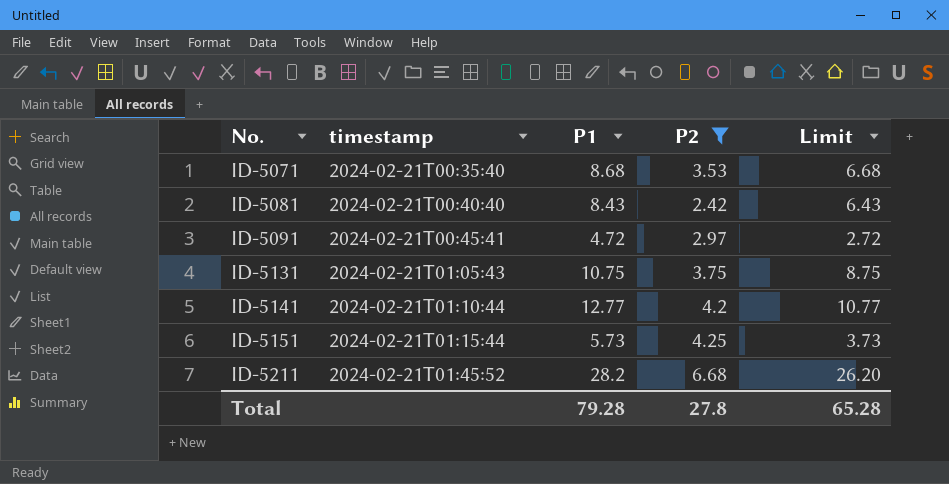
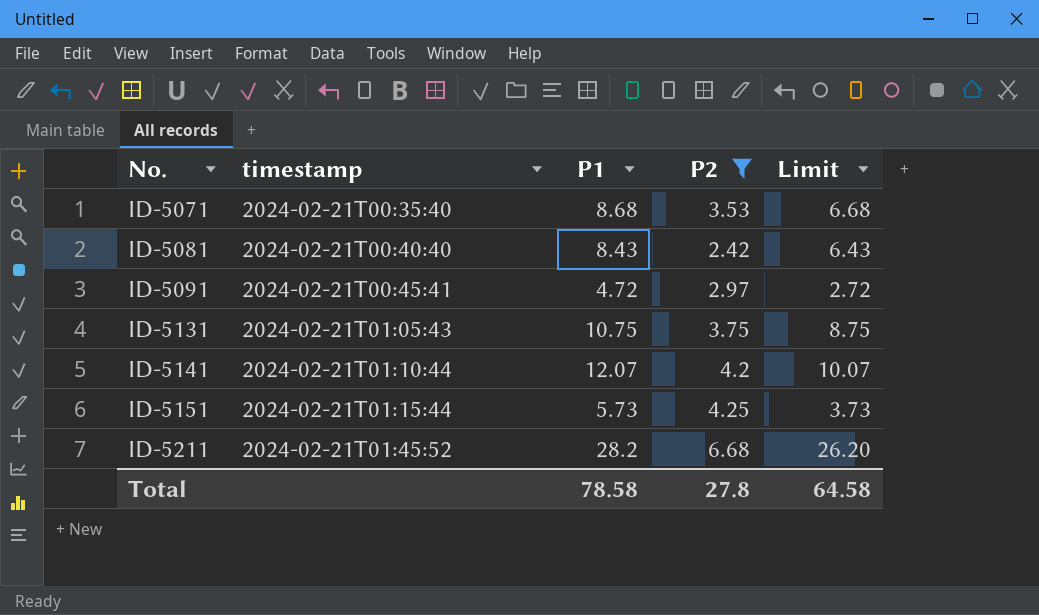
ID-5141 | P1: 12.77 -> 12.07
ID-5141 | Limit: 10.77 -> 10.07
Total | P1: 79.28 -> 78.58
Total | Limit: 65.28 -> 64.58

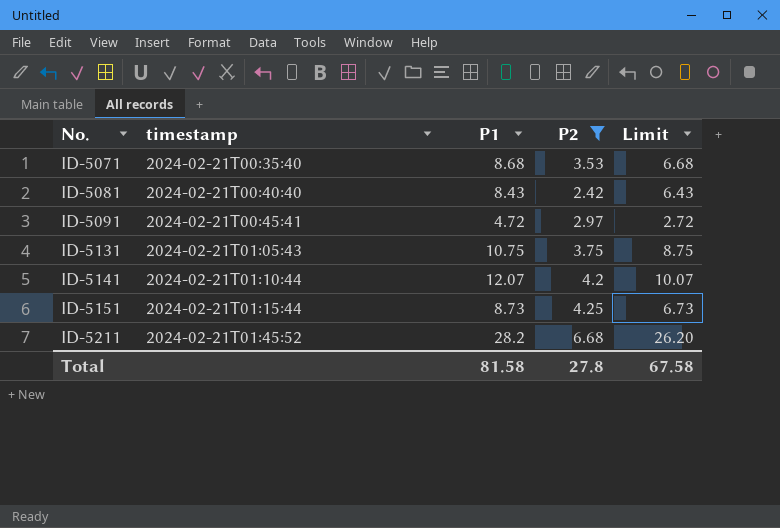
ID-5151 | P1: 5.73 -> 8.73
ID-5151 | Limit: 3.73 -> 6.73
Total | P1: 78.58 -> 81.58
Total | Limit: 64.58 -> 67.58

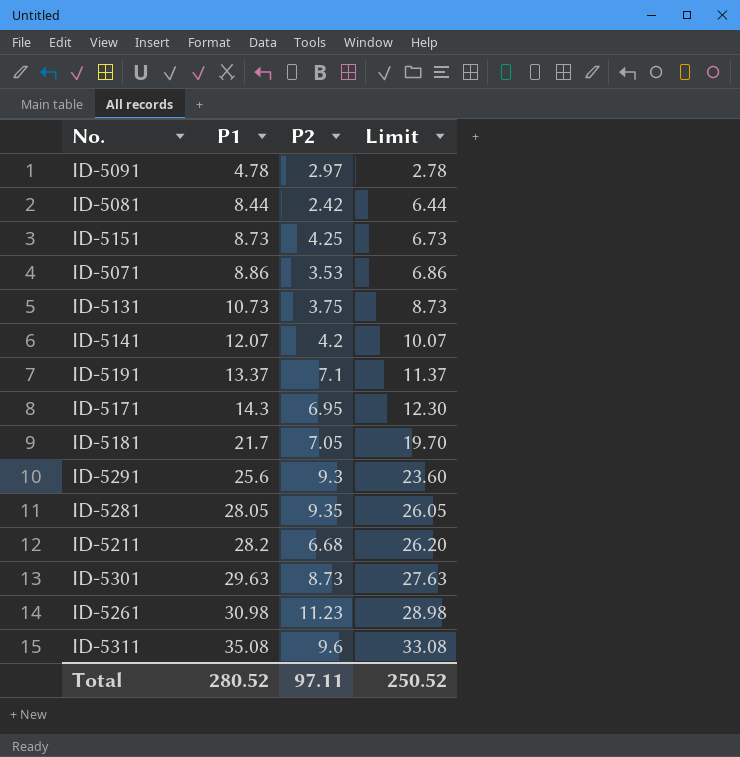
filter: P2 <= 6.68 -> none
row order: No. ascending -> P1 ascending
column timestamp | position: 2 -> none
ID-5091 | P1: 4.72 -> 4.78
ID-5091 | Limit: 2.72 -> 2.78
ID-5081 | P1: 8.43 -> 8.44
ID-5081 | Limit: 6.43 -> 6.44
ID-5071 | P1: 8.68 -> 8.86
ID-5071 | Limit: 6.68 -> 6.86
ID-5131 | P1: 10.75 -> 10.73
ID-5131 | Limit: 8.75 -> 8.73
Total | P1: 81.58 -> 280.52
Total | P2: 27.8 -> 97.11
Total | Limit: 67.58 -> 250.52

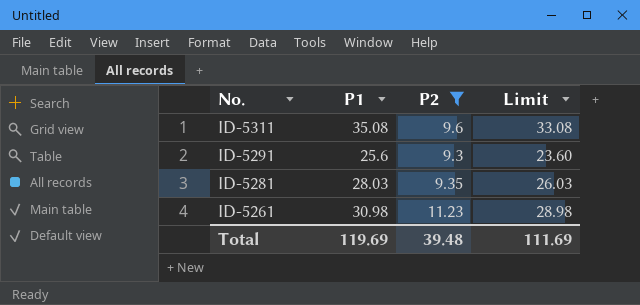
filter: none -> P2 >= 9.3
row order: P1 ascending -> No. descending
ID-5281 | P1: 28.05 -> 28.03
ID-5281 | Limit: 26.05 -> 26.03
Total | P1: 280.52 -> 119.69
Total | P2: 97.11 -> 39.48
Total | Limit: 250.52 -> 111.69

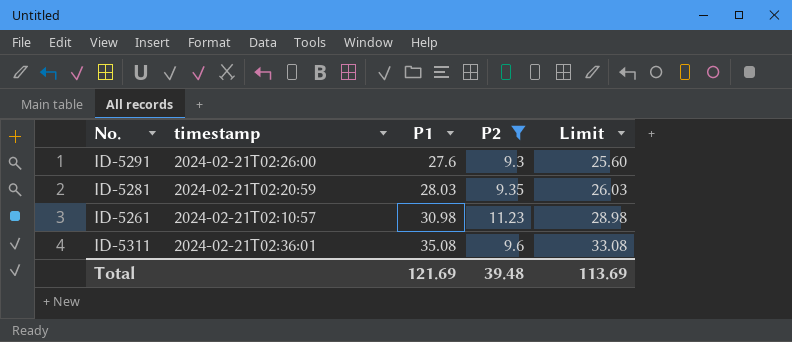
row order: No. descending -> P1 ascending
column timestamp | position: none -> 2
ID-5291 | P1: 25.6 -> 27.6
ID-5291 | Limit: 23.60 -> 25.60
Total | P1: 119.69 -> 121.69
Total | Limit: 111.69 -> 113.69

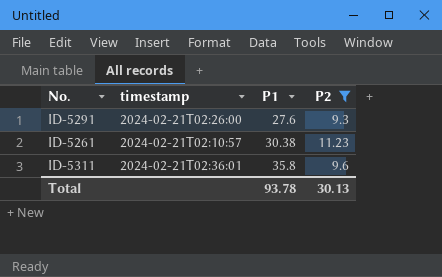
column Limit | formula: [P1] - 2 -> none
row ID-5281: 2024-02-21T02:20:59 | 28.03 | 9.35 | 26.03 -> none
ID-5261 | P1: 30.98 -> 30.38
ID-5311 | P1: 35.08 -> 35.8
Total | P1: 121.69 -> 93.78
Total | P2: 39.48 -> 30.13

